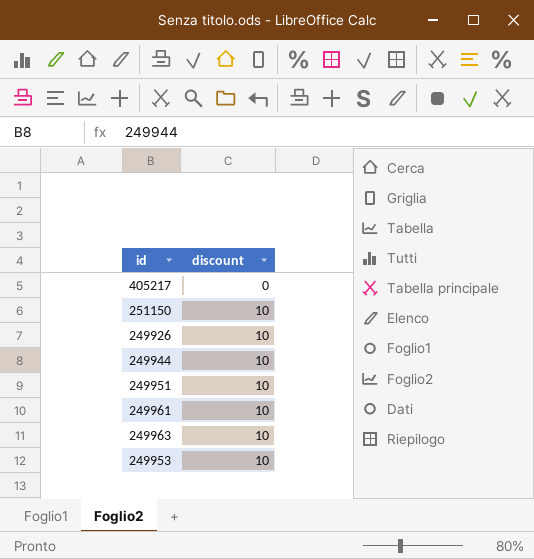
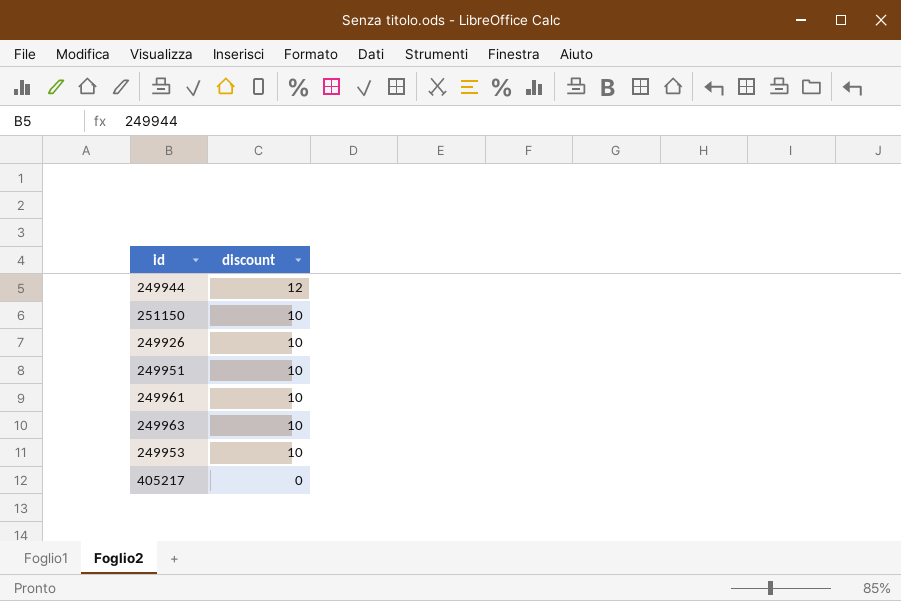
row order: discount ascending -> discount descending
249944 | discount: 10 -> 12

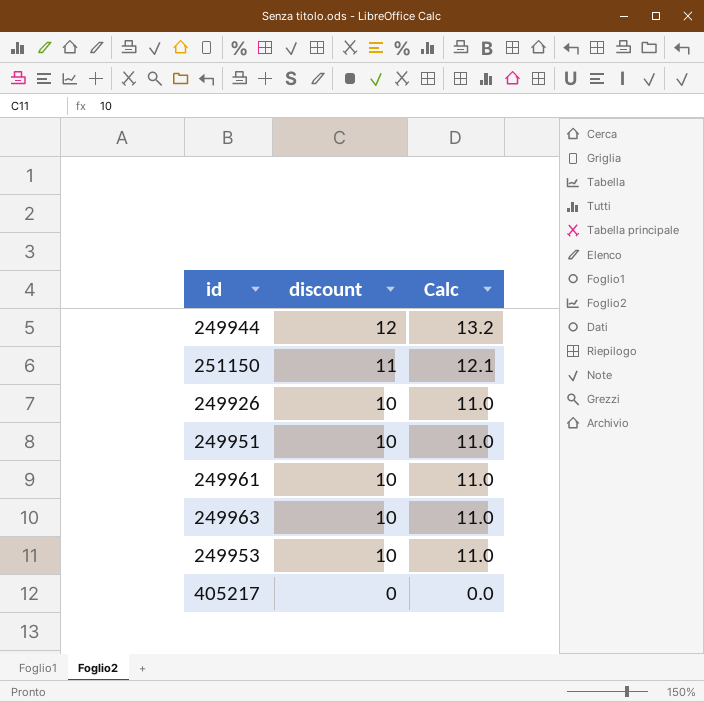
column Calc | formula: none -> [discount] * 1.1
251150 | discount: 10 -> 11

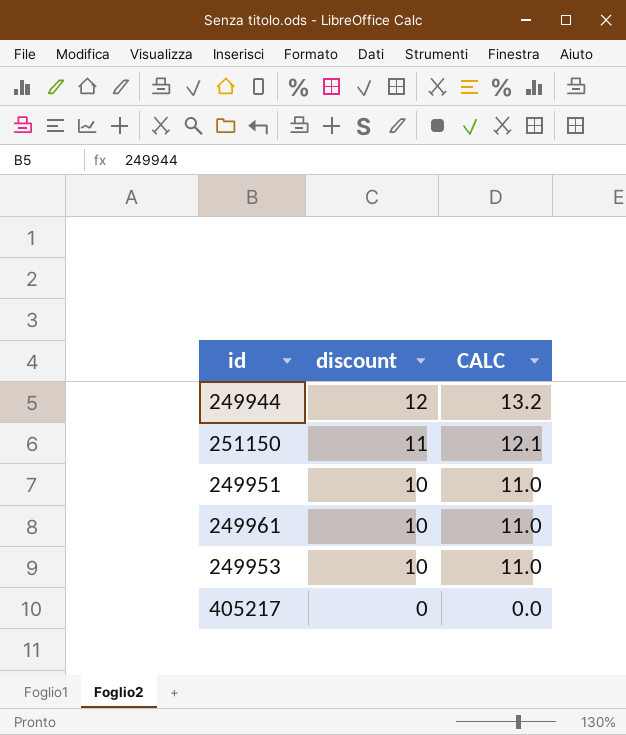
column name: Calc -> CALC
row 249926: 10 | 11.0 -> none
row 249963: 10 | 11.0 -> none

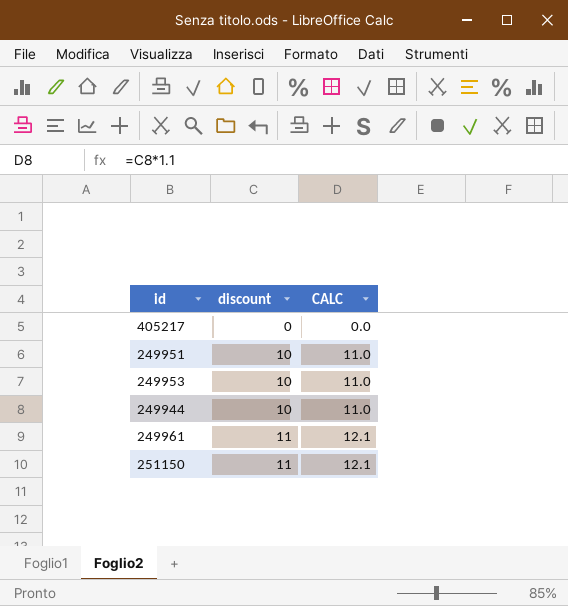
row order: discount descending -> discount ascending
249944 | discount: 12 -> 10
249944 | CALC: 13.2 -> 11.0
249961 | discount: 10 -> 11
249961 | CALC: 11.0 -> 12.1

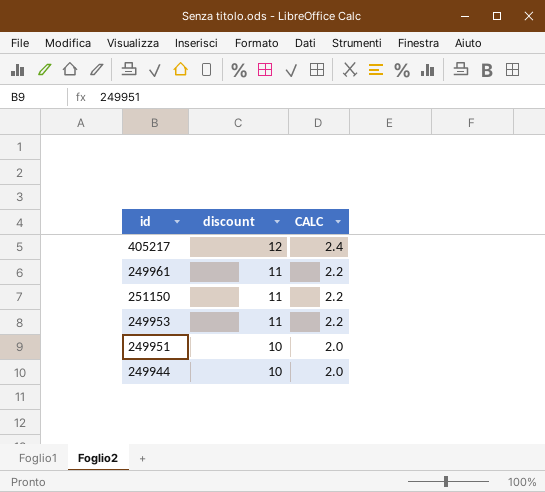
row order: discount ascending -> discount descending
column CALC | formula: [discount] * 1.1 -> [discount] * 0.2
405217 | discount: 0 -> 12
249953 | discount: 10 -> 11

